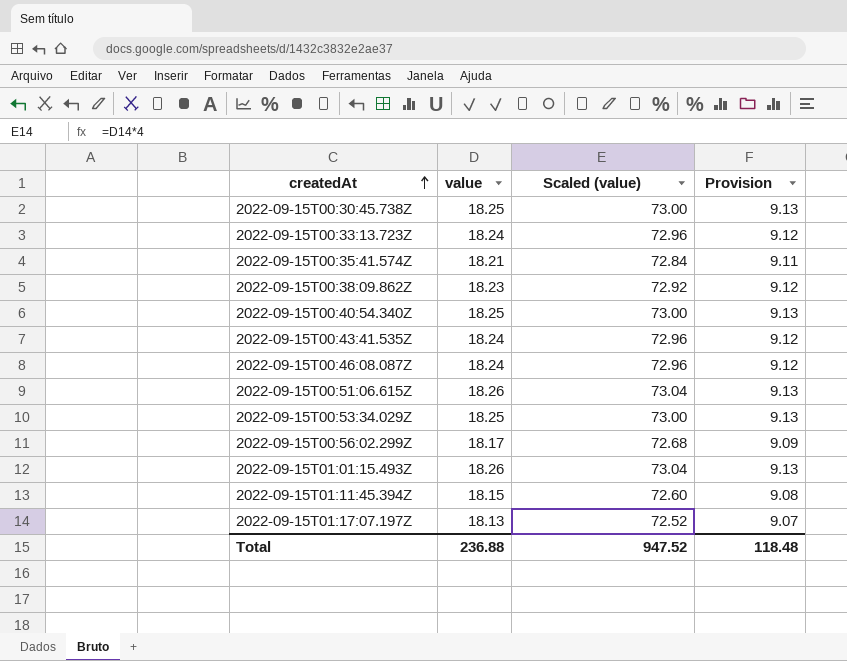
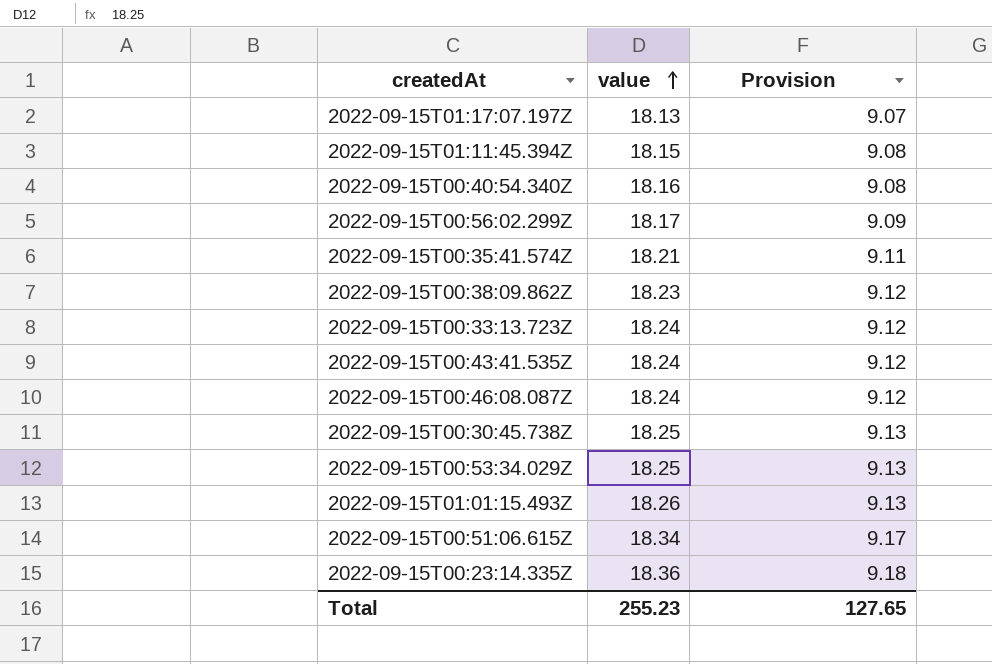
row order: createdAt ascending -> value ascending
column Scaled (value) | formula: [value] * 4 -> none
2022-09-15T00:40:54.340Z | value: 18.25 -> 18.16
2022-09-15T00:40:54.340Z | Provision: 9.13 -> 9.08
2022-09-15T00:51:06.615Z | value: 18.26 -> 18.34
2022-09-15T00:51:06.615Z | Provision: 9.13 -> 9.17
row 2022-09-15T00:23:14.335Z: none -> 18.36 | 9.18
Total | value: 236.88 -> 255.23
Total | Provision: 118.48 -> 127.65

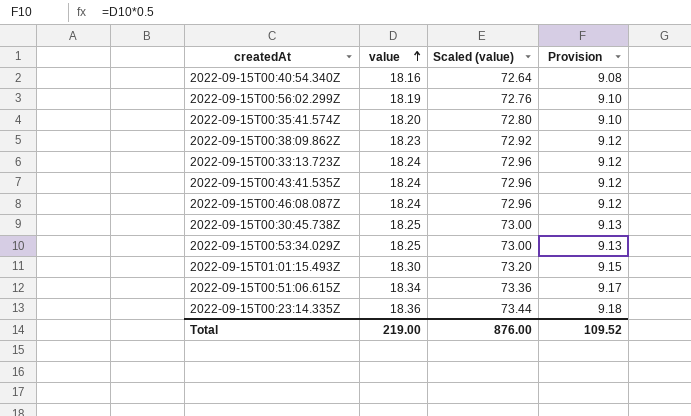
column Scaled (value) | formula: none -> [value] * 4
row 2022-09-15T01:17:07.197Z: 18.13 | 9.07 -> none
row 2022-09-15T01:11:45.394Z: 18.15 | 9.08 -> none
2022-09-15T00:56:02.299Z | value: 18.17 -> 18.19
2022-09-15T00:56:02.299Z | Provision: 9.09 -> 9.10
2022-09-15T00:35:41.574Z | value: 18.21 -> 18.20
2022-09-15T00:35:41.574Z | Provision: 9.11 -> 9.10
2022-09-15T01:01:15.493Z | value: 18.26 -> 18.30
2022-09-15T01:01:15.493Z | Provision: 9.13 -> 9.15
Total | value: 255.23 -> 219.00
Total | Provision: 127.65 -> 109.52

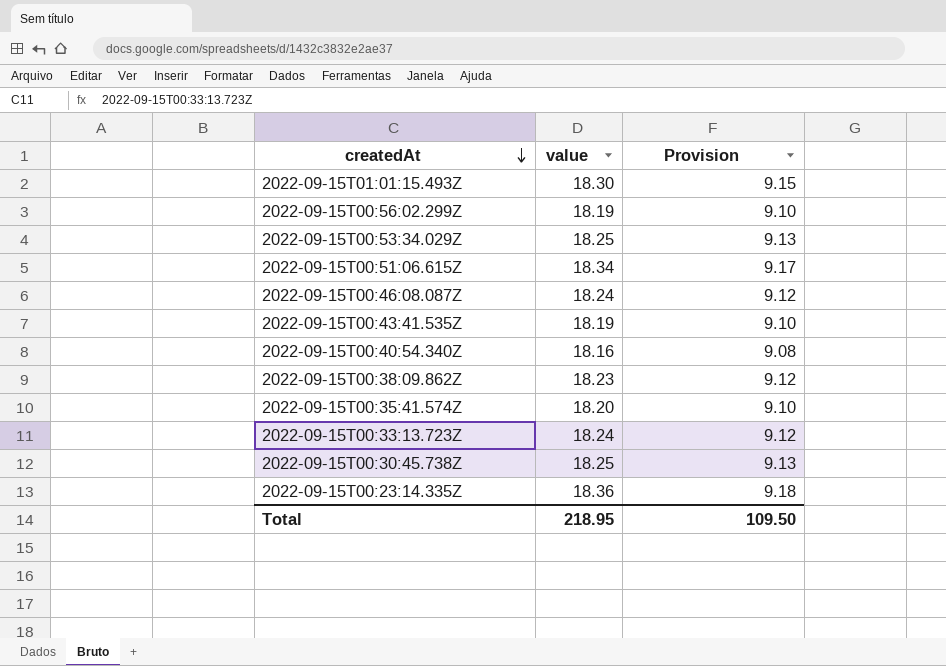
row order: value ascending -> createdAt descending
column Scaled (value) | formula: [value] * 4 -> none
2022-09-15T00:43:41.535Z | value: 18.24 -> 18.19
2022-09-15T00:43:41.535Z | Provision: 9.12 -> 9.10
Total | value: 219.00 -> 218.95
Total | Provision: 109.52 -> 109.50

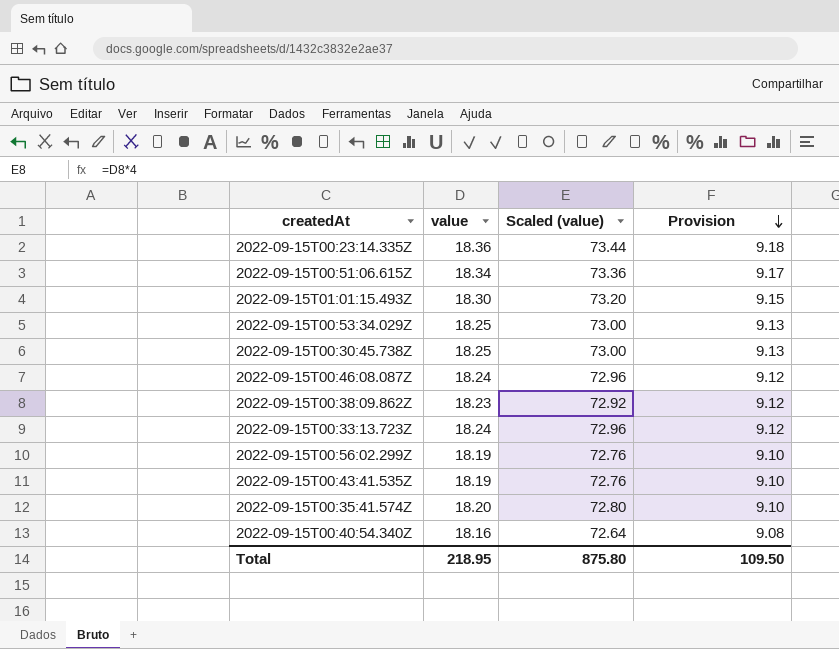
row order: createdAt descending -> Provision descending
column Scaled (value) | formula: none -> [value] * 4

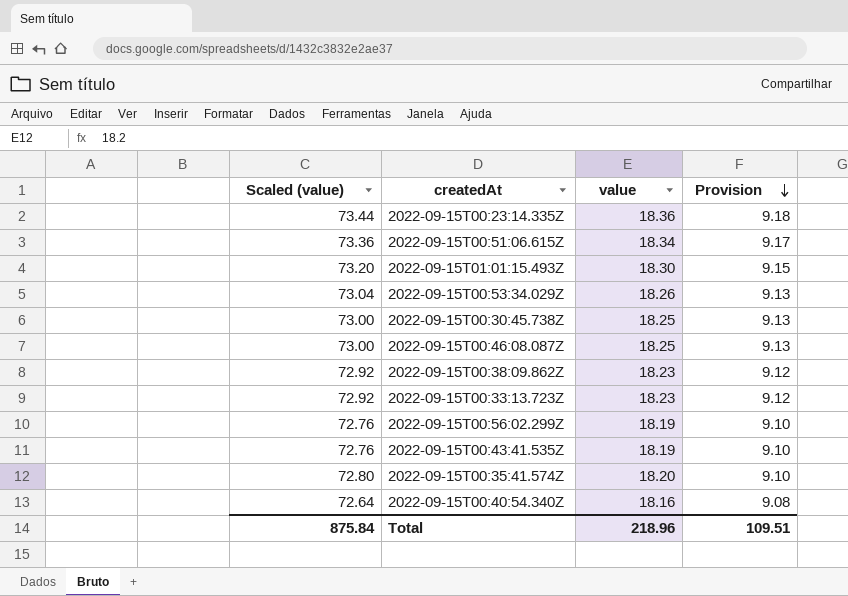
column Scaled (value) | position: 3 -> 1
2022-09-15T00:53:34.029Z | Scaled (value): 73.00 -> 73.04
2022-09-15T00:53:34.029Z | value: 18.25 -> 18.26
2022-09-15T00:46:08.087Z | Scaled (value): 72.96 -> 73.00
2022-09-15T00:46:08.087Z | value: 18.24 -> 18.25
2022-09-15T00:46:08.087Z | Provision: 9.12 -> 9.13
2022-09-15T00:33:13.723Z | Scaled (value): 72.96 -> 72.92
2022-09-15T00:33:13.723Z | value: 18.24 -> 18.23
Total | Scaled (value): 875.80 -> 875.84
Total | value: 218.95 -> 218.96
Total | Provision: 109.50 -> 109.51

